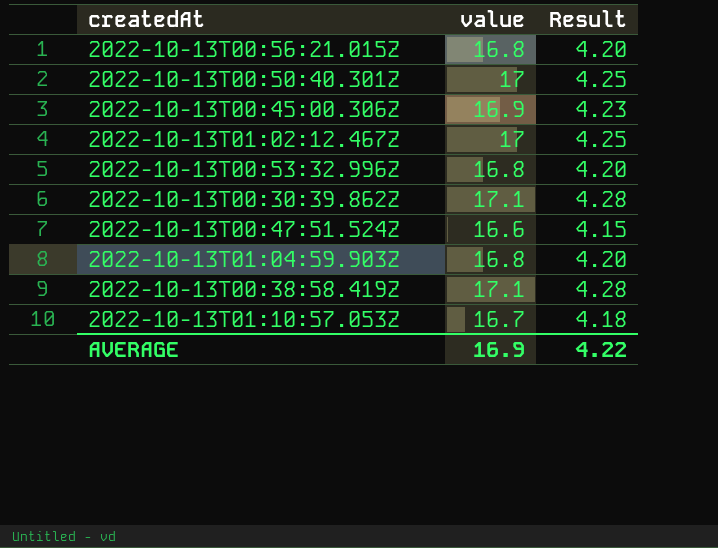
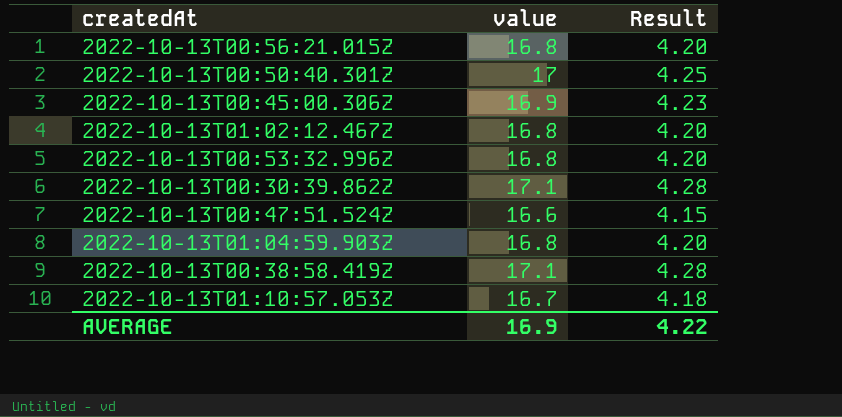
2022-10-13T01:02:12.467Z | value: 17 -> 16.8
2022-10-13T01:02:12.467Z | Result: 4.25 -> 4.20

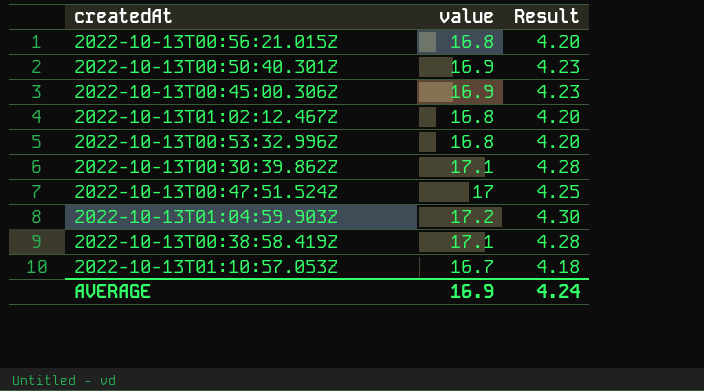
2022-10-13T00:50:40.301Z | value: 17 -> 16.9
2022-10-13T00:50:40.301Z | Result: 4.25 -> 4.23
2022-10-13T00:47:51.524Z | value: 16.6 -> 17
2022-10-13T00:47:51.524Z | Result: 4.15 -> 4.25
2022-10-13T01:04:59.903Z | value: 16.8 -> 17.2
2022-10-13T01:04:59.903Z | Result: 4.20 -> 4.30
AVERAGE | Result: 4.22 -> 4.24

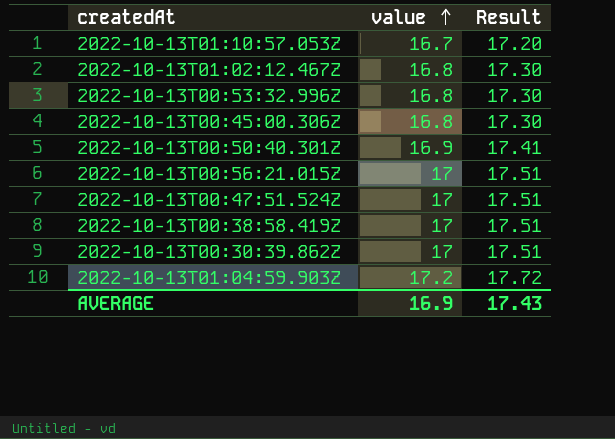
row order: none -> value ascending
column Result | formula: [value] * 0.25 -> [value] * 1.03
2022-10-13T00:45:00.306Z | value: 16.9 -> 16.8
2022-10-13T00:56:21.015Z | value: 16.8 -> 17
2022-10-13T00:38:58.419Z | value: 17.1 -> 17
2022-10-13T00:30:39.862Z | value: 17.1 -> 17
AVERAGE | Result: 4.24 -> 17.43

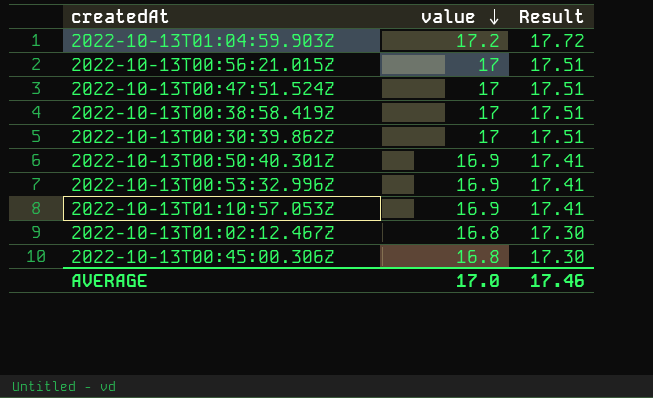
row order: value ascending -> value descending
2022-10-13T00:53:32.996Z | value: 16.8 -> 16.9
2022-10-13T00:53:32.996Z | Result: 17.30 -> 17.41
2022-10-13T01:10:57.053Z | value: 16.7 -> 16.9
2022-10-13T01:10:57.053Z | Result: 17.20 -> 17.41
AVERAGE | value: 16.9 -> 17.0
AVERAGE | Result: 17.43 -> 17.46

